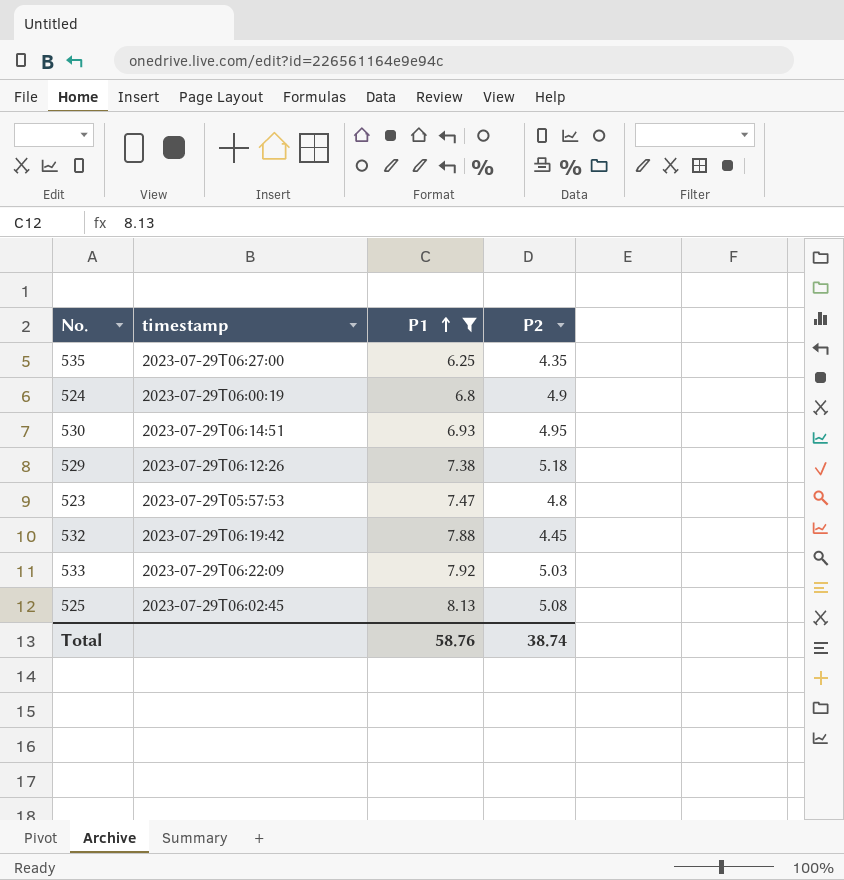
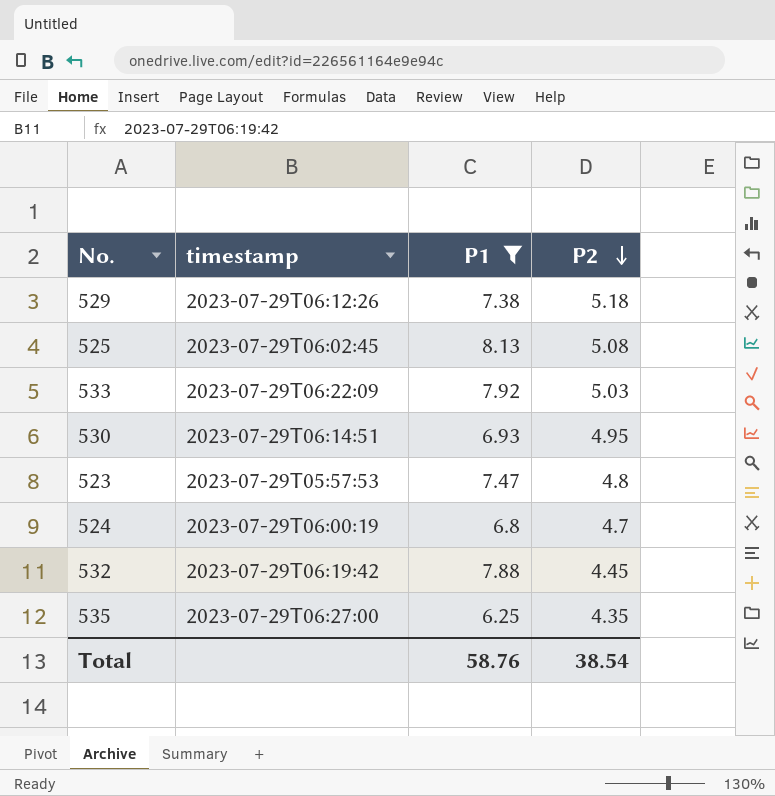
row order: P1 ascending -> P2 descending
524 | P2: 4.9 -> 4.7
Total | P2: 38.74 -> 38.54

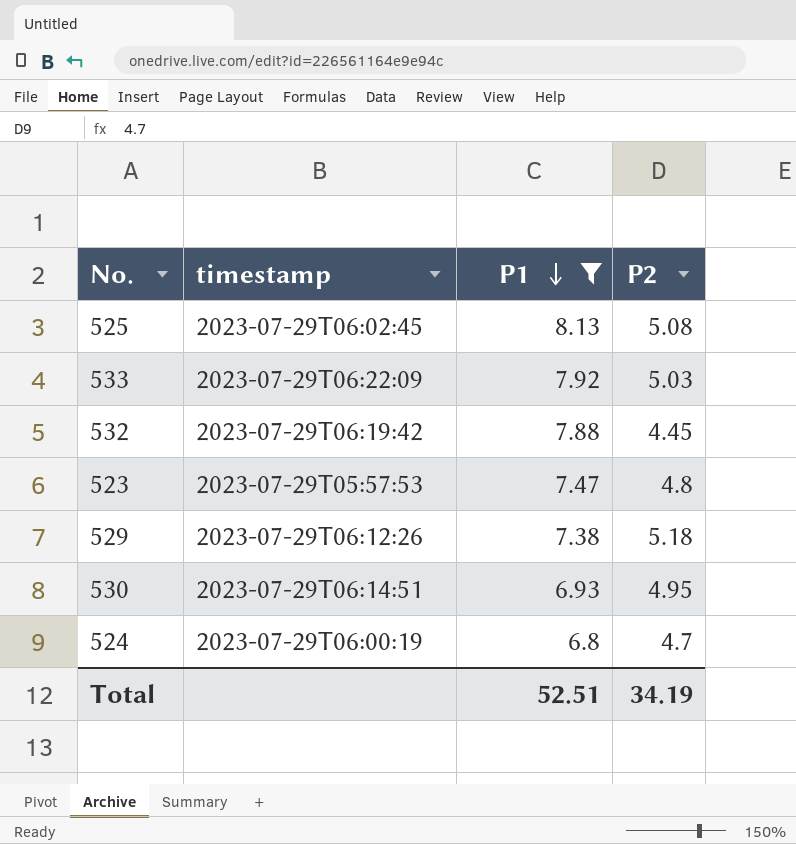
row order: P2 descending -> P1 descending
row 535: 2023-07-29T06:27:00 | 6.25 | 4.35 -> none
Total | P1: 58.76 -> 52.51
Total | P2: 38.54 -> 34.19

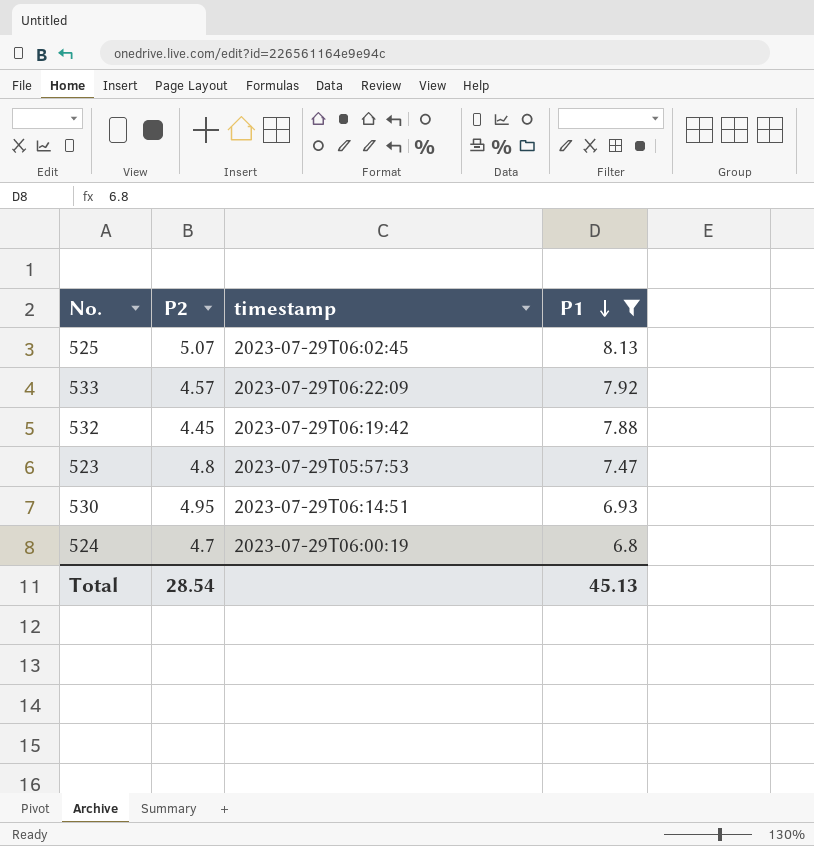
column P2 | position: 4 -> 2
row 529: 2023-07-29T06:12:26 | 7.38 | 5.18 -> none
525 | P2: 5.08 -> 5.07
533 | P2: 5.03 -> 4.57
Total | P2: 34.19 -> 28.54
Total | P1: 52.51 -> 45.13

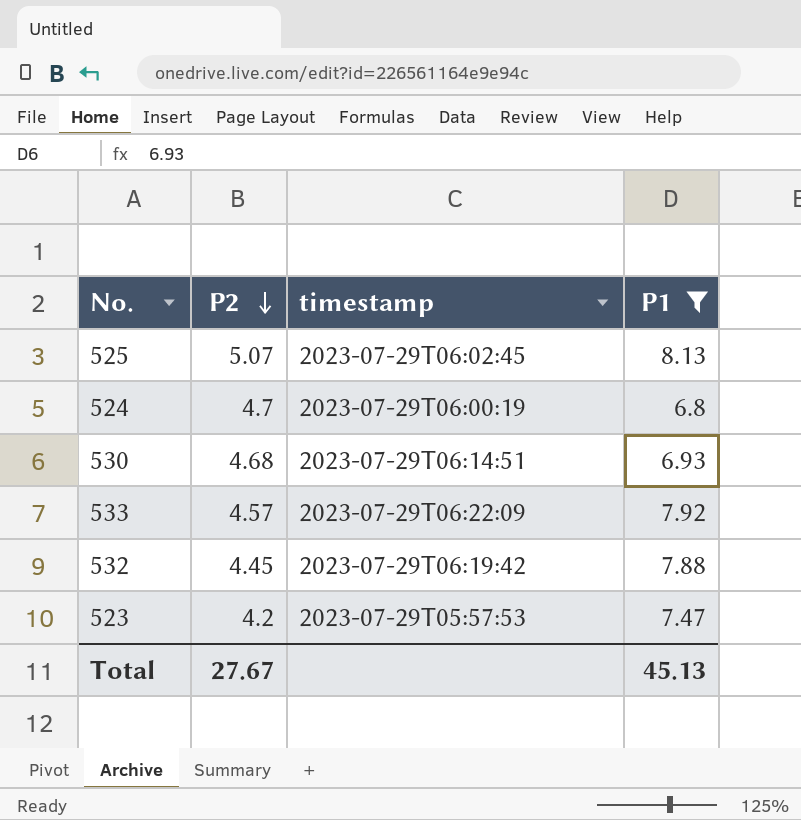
row order: P1 descending -> P2 descending
530 | P2: 4.95 -> 4.68
523 | P2: 4.8 -> 4.2
Total | P2: 28.54 -> 27.67

